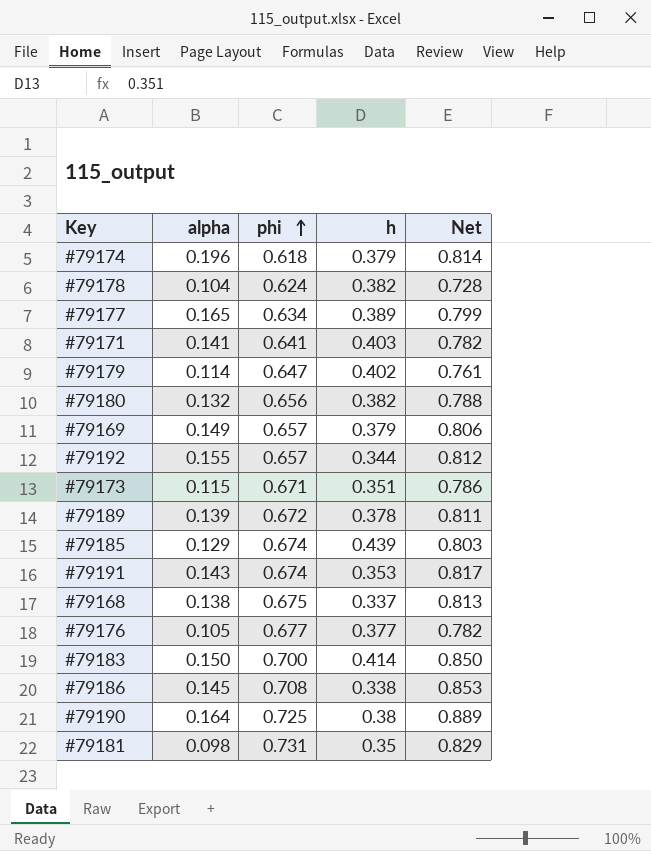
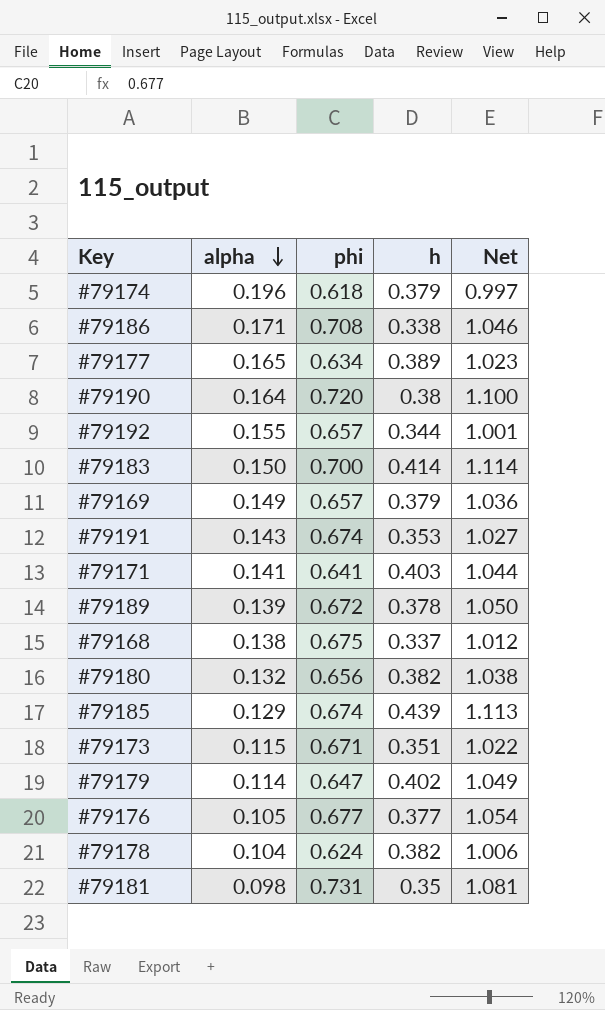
row order: phi ascending -> alpha descending
column Net | formula: [alpha] + [phi] -> [phi] + [h]
#79186 | alpha: 0.145 -> 0.171
#79190 | phi: 0.725 -> 0.720

